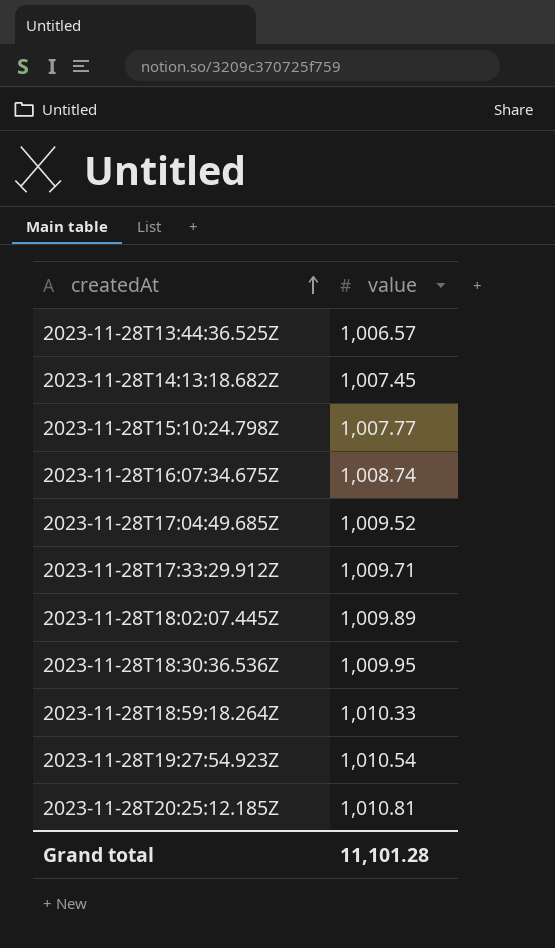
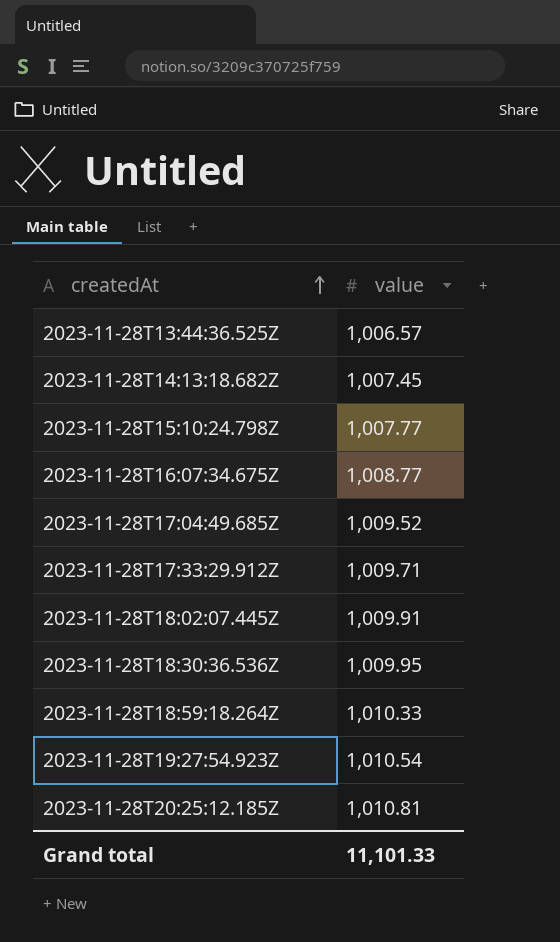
2023-11-28T16:07:34.675Z | value: 1,008.74 -> 1,008.77
2023-11-28T18:02:07.445Z | value: 1,009.89 -> 1,009.91
Grand total | value: 11,101.28 -> 11,101.33

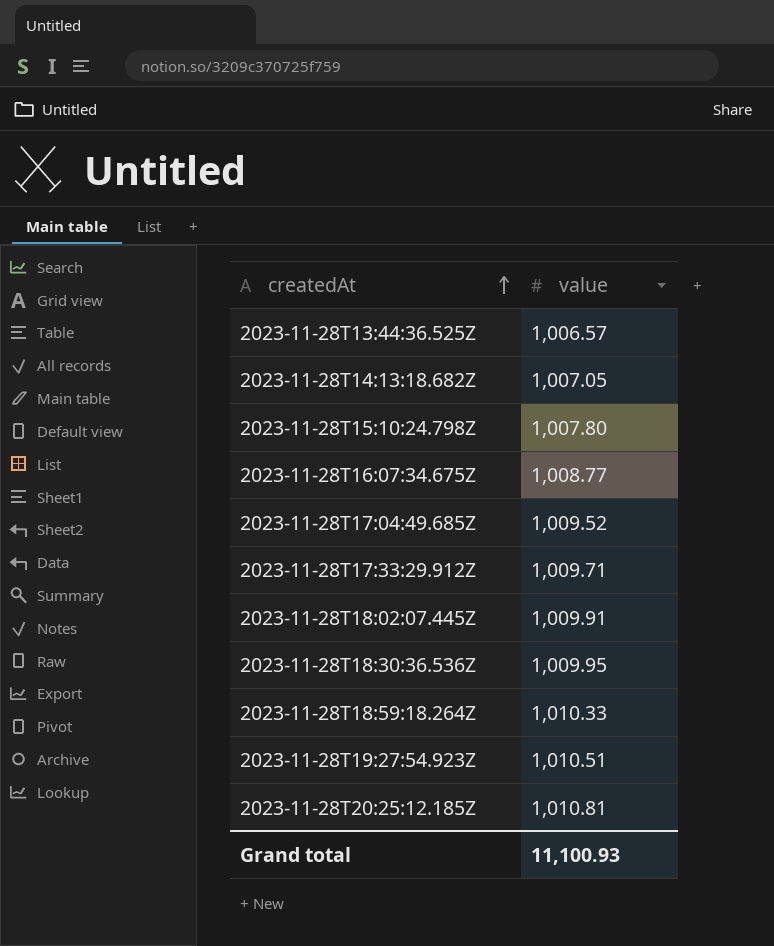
2023-11-28T14:13:18.682Z | value: 1,007.45 -> 1,007.05
2023-11-28T15:10:24.798Z | value: 1,007.77 -> 1,007.80
2023-11-28T19:27:54.923Z | value: 1,010.54 -> 1,010.51
Grand total | value: 11,101.33 -> 11,100.93

